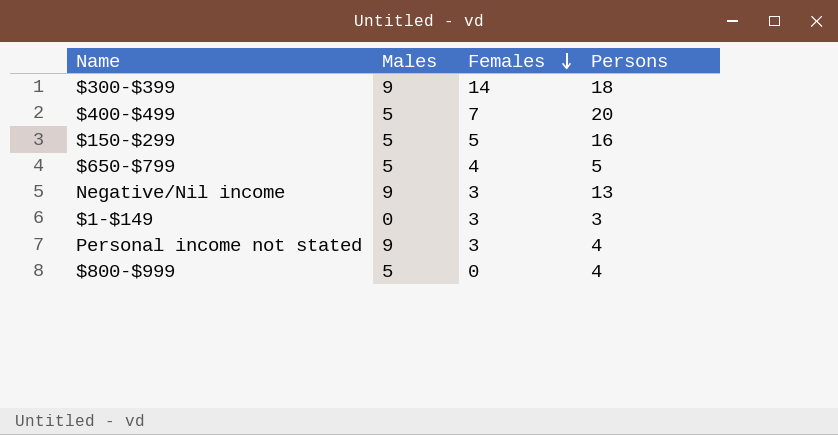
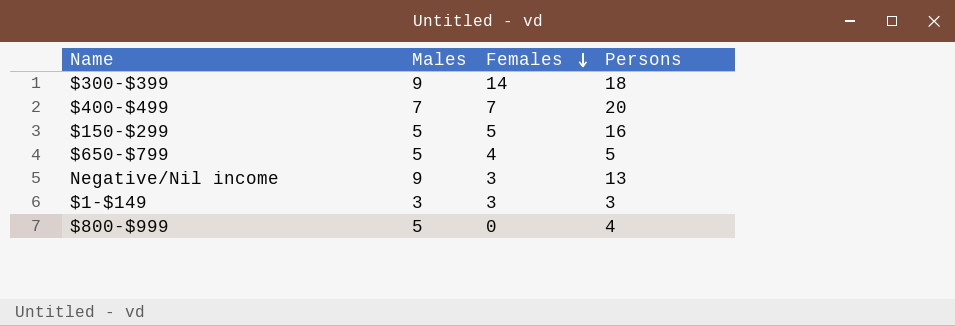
row Personal income not stated: 9 | 3 | 4 -> none
$400-$499 | Males: 5 -> 7
$1-$149 | Males: 0 -> 3

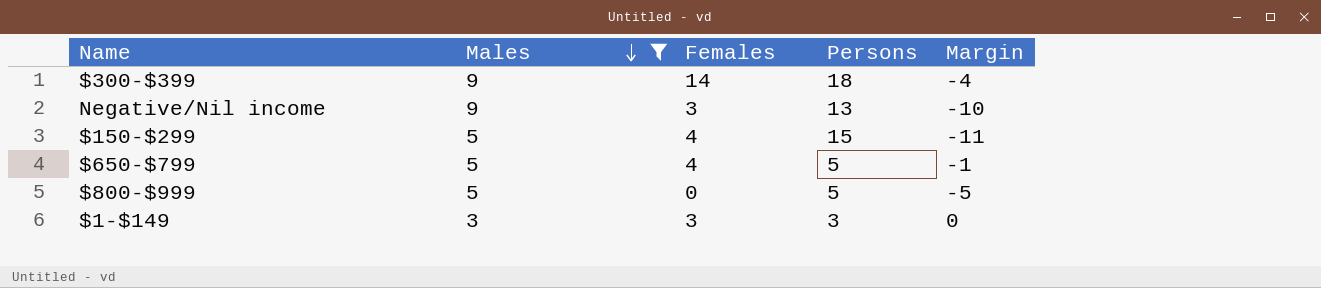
filter: none -> Males != 7
row order: Females descending -> Males descending
column Margin | formula: none -> [Females] - [Persons]
$150-$299 | Females: 5 -> 4
$150-$299 | Persons: 16 -> 15
$800-$999 | Persons: 4 -> 5

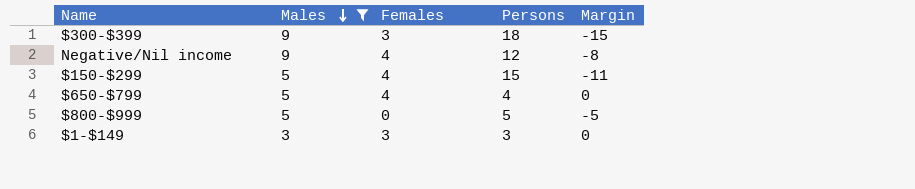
$300-$399 | Females: 14 -> 3
$300-$399 | Margin: -4 -> -15
Negative/Nil income | Females: 3 -> 4
Negative/Nil income | Persons: 13 -> 12
Negative/Nil income | Margin: -10 -> -8
$650-$799 | Persons: 5 -> 4
$650-$799 | Margin: -1 -> 0

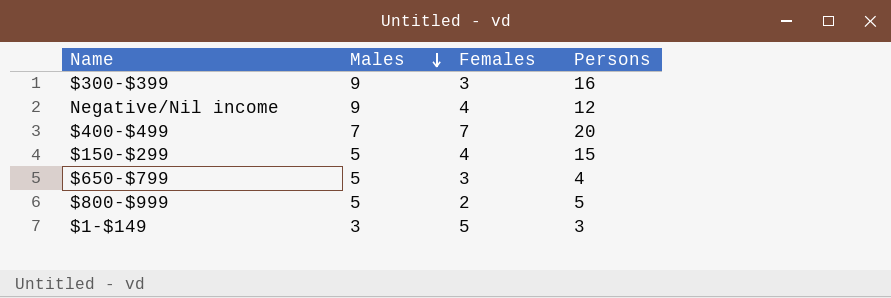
filter: Males != 7 -> none
column Margin | formula: [Females] - [Persons] -> none
$300-$399 | Persons: 18 -> 16
$650-$799 | Females: 4 -> 3
$800-$999 | Females: 0 -> 2
$1-$149 | Females: 3 -> 5

